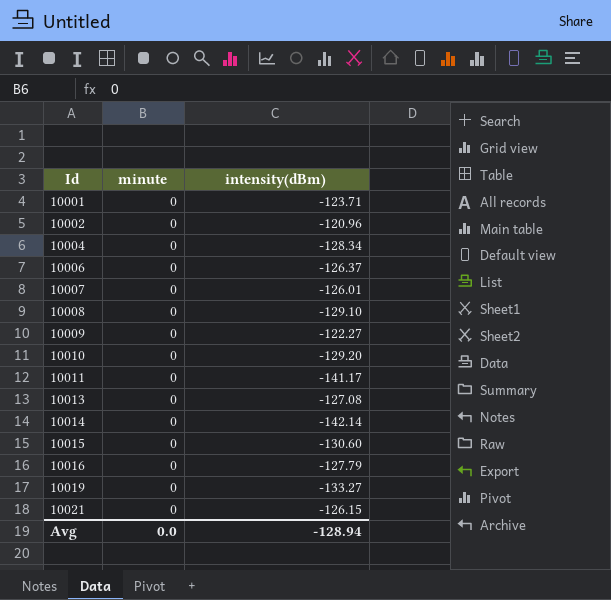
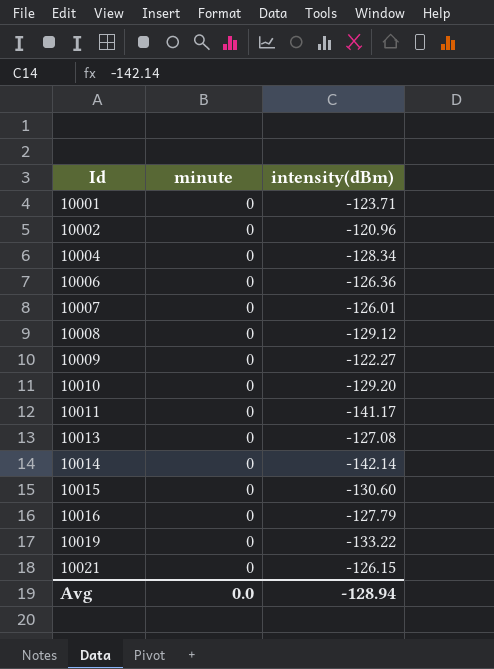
10006 | intensity(dBm): -126.37 -> -126.36
10008 | intensity(dBm): -129.10 -> -129.12
10019 | intensity(dBm): -133.27 -> -133.22

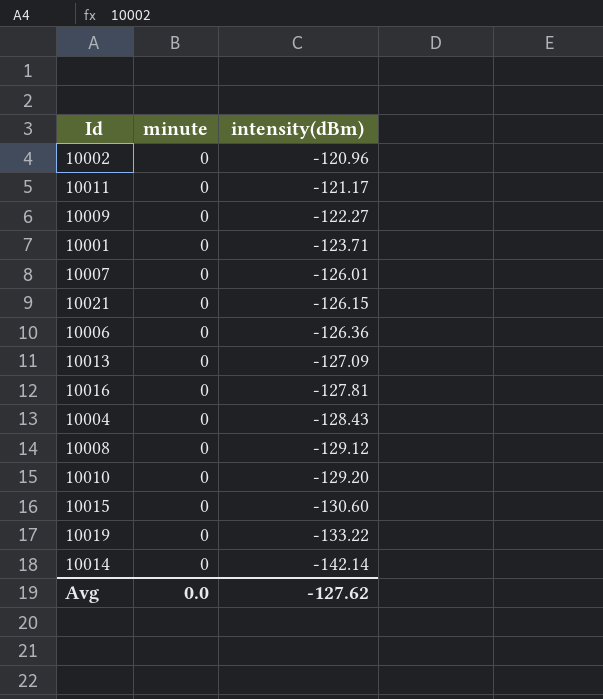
row order: Id ascending -> intensity(dBm) descending
10011 | intensity(dBm): -141.17 -> -121.17
10013 | intensity(dBm): -127.08 -> -127.09
10016 | intensity(dBm): -127.79 -> -127.81
10004 | intensity(dBm): -128.34 -> -128.43
Avg | intensity(dBm): -128.94 -> -127.62

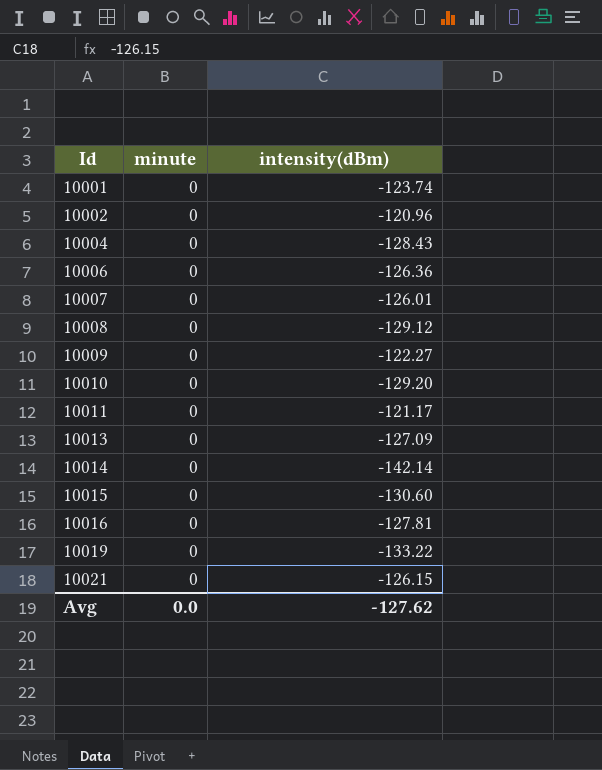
row order: intensity(dBm) descending -> Id ascending
10001 | intensity(dBm): -123.71 -> -123.74

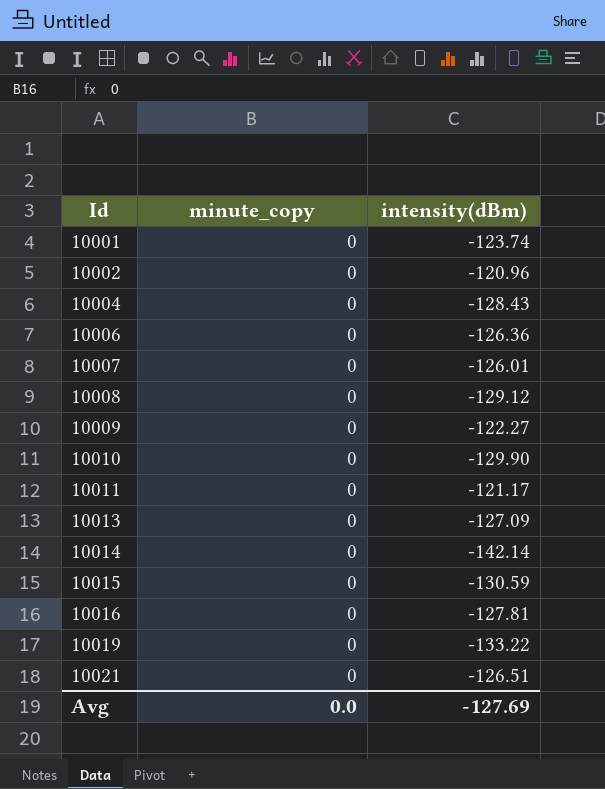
column name: minute -> minute_copy
10010 | intensity(dBm): -129.20 -> -129.90
10015 | intensity(dBm): -130.60 -> -130.59
10021 | intensity(dBm): -126.15 -> -126.51
Avg | intensity(dBm): -127.62 -> -127.69

